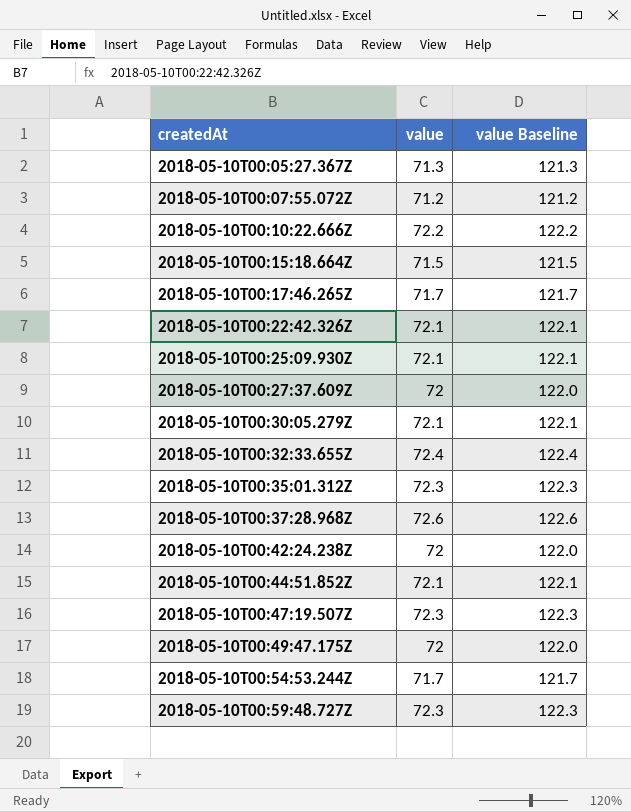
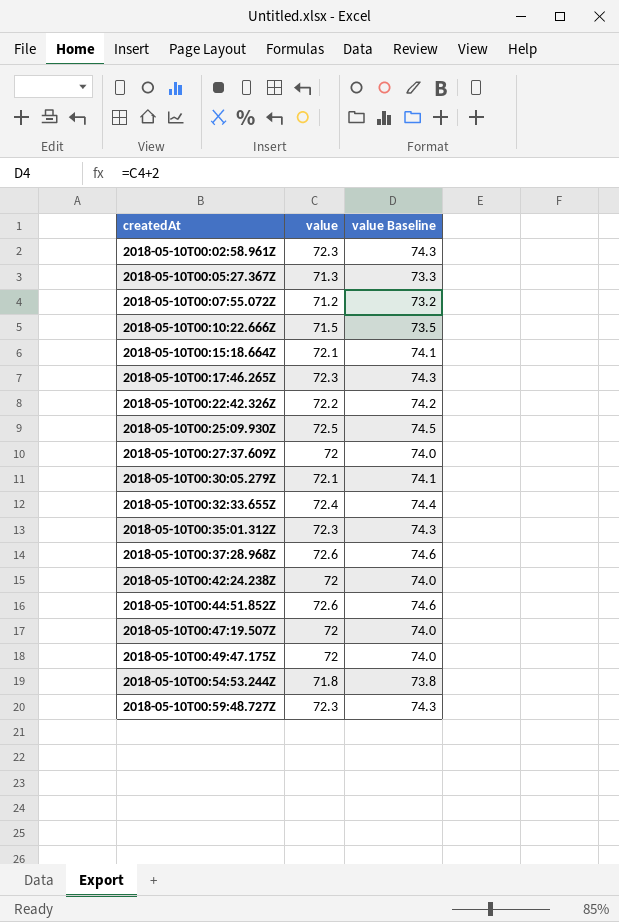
column value Baseline | formula: [value] + 50 -> [value] + 2
row 2018-05-10T00:02:58.961Z: none -> 72.3 | 74.3
2018-05-10T00:10:22.666Z | value: 72.2 -> 71.5
2018-05-10T00:15:18.664Z | value: 71.5 -> 72.1
2018-05-10T00:17:46.265Z | value: 71.7 -> 72.3
2018-05-10T00:22:42.326Z | value: 72.1 -> 72.2
2018-05-10T00:25:09.930Z | value: 72.1 -> 72.5
2018-05-10T00:44:51.852Z | value: 72.1 -> 72.6
2018-05-10T00:47:19.507Z | value: 72.3 -> 72
2018-05-10T00:54:53.244Z | value: 71.7 -> 71.8

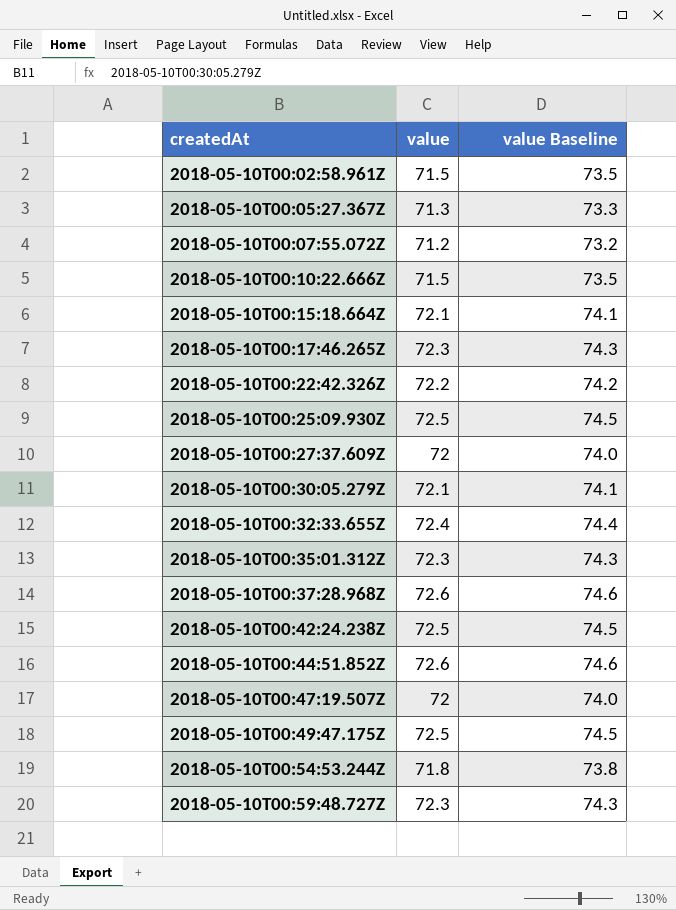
2018-05-10T00:02:58.961Z | value: 72.3 -> 71.5
2018-05-10T00:02:58.961Z | value Baseline: 74.3 -> 73.5
2018-05-10T00:42:24.238Z | value: 72 -> 72.5
2018-05-10T00:42:24.238Z | value Baseline: 74.0 -> 74.5
2018-05-10T00:49:47.175Z | value: 72 -> 72.5
2018-05-10T00:49:47.175Z | value Baseline: 74.0 -> 74.5

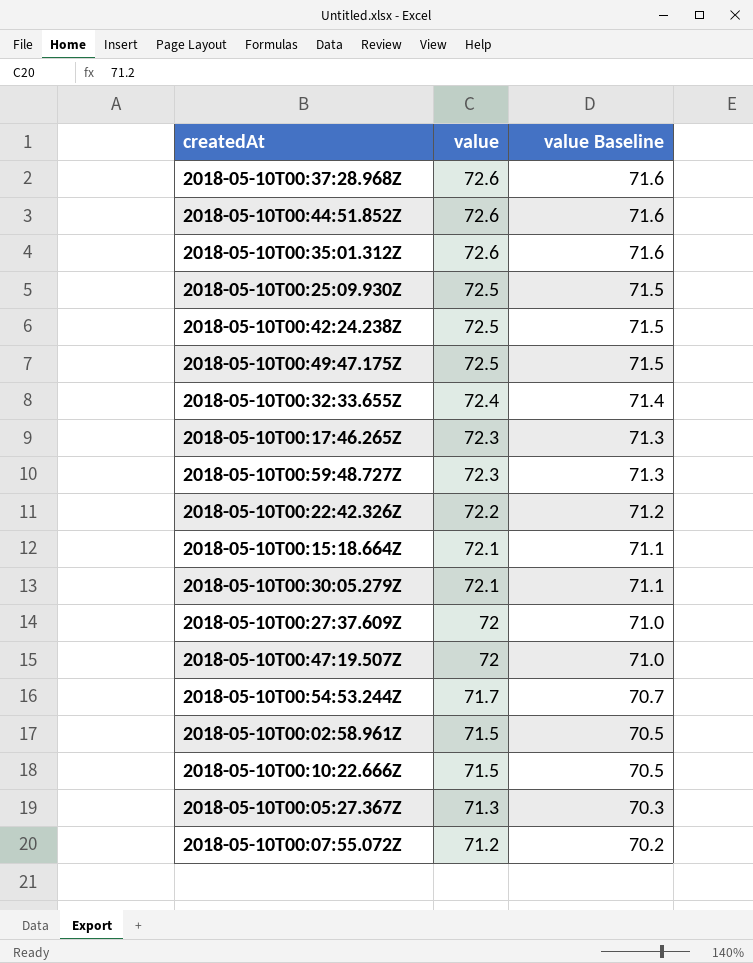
row order: createdAt ascending -> value descending
column value Baseline | formula: [value] + 2 -> [value] - 1
2018-05-10T00:35:01.312Z | value: 72.3 -> 72.6
2018-05-10T00:54:53.244Z | value: 71.8 -> 71.7

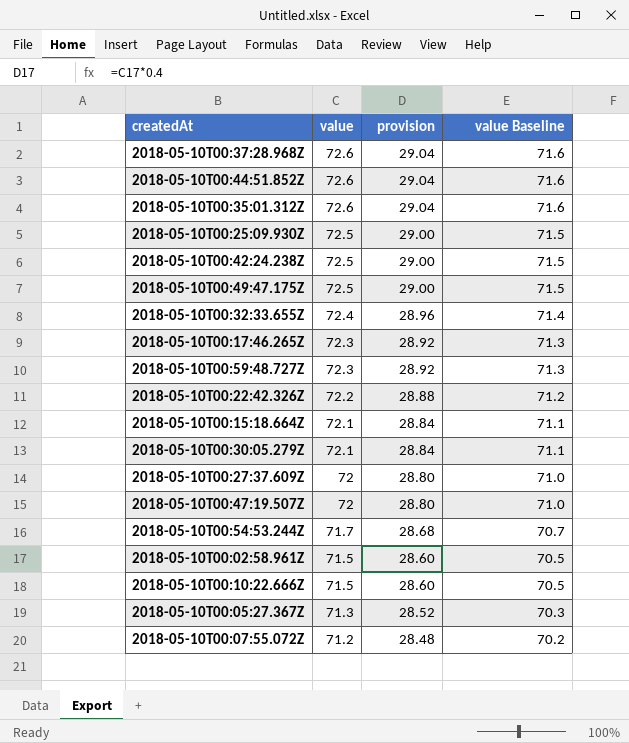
column provision | formula: none -> [value] * 0.4

